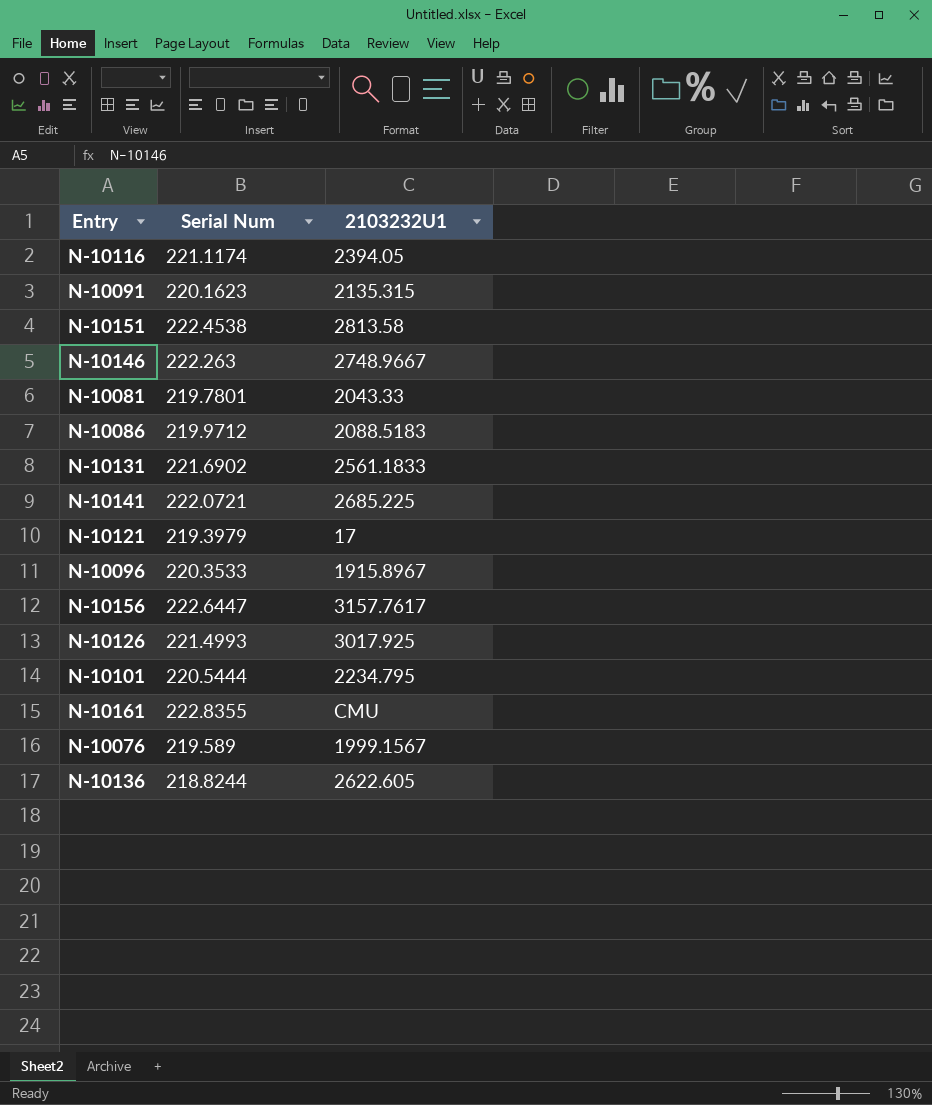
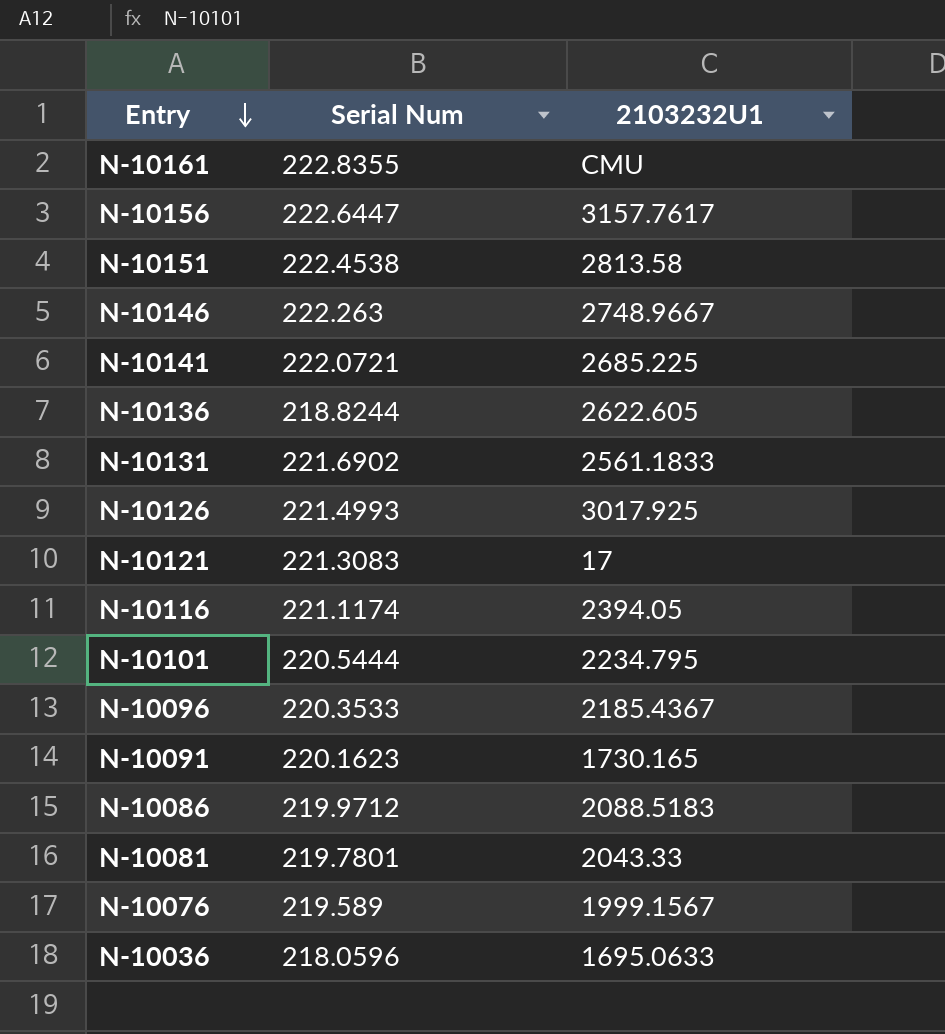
row order: none -> Entry descending
N-10121 | Serial Num: 219.3979 -> 221.3083
N-10096 | 2103232U1: 1915.8967 -> 2185.4367
N-10091 | 2103232U1: 2135.315 -> 1730.165
row N-10036: none -> 218.0596 | 1695.0633

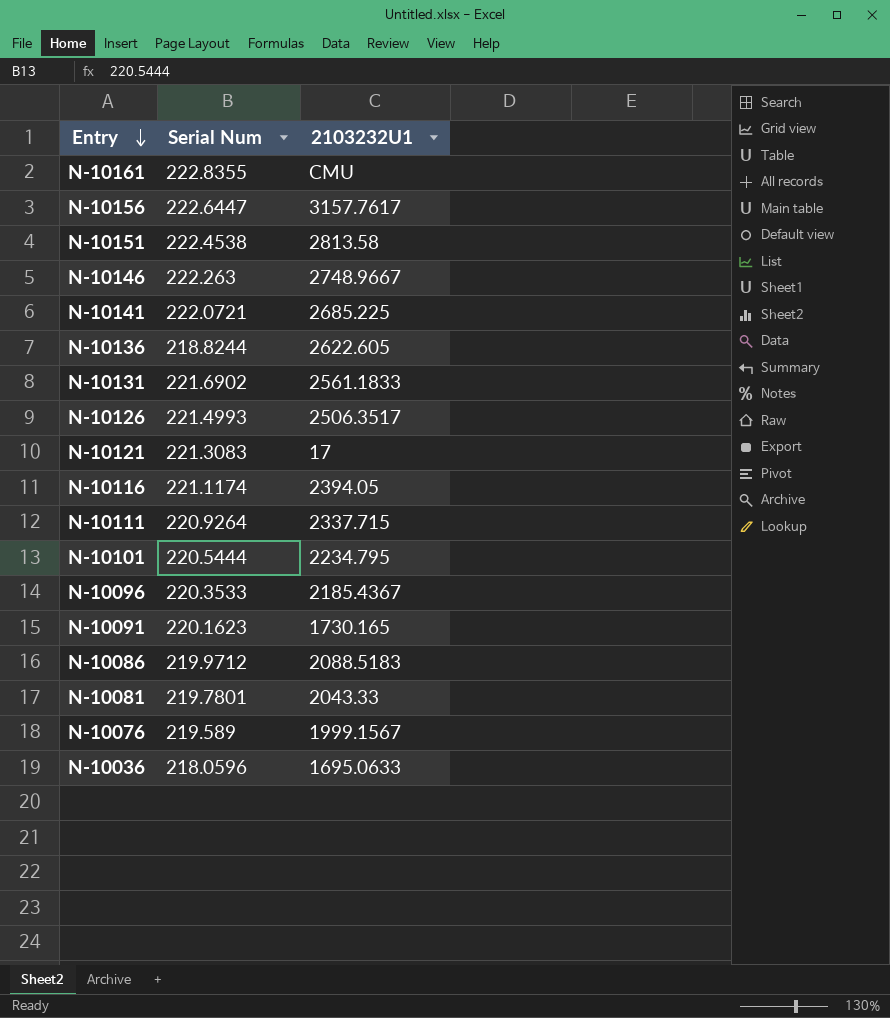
N-10126 | 2103232U1: 3017.925 -> 2506.3517
row N-10111: none -> 220.9264 | 2337.715

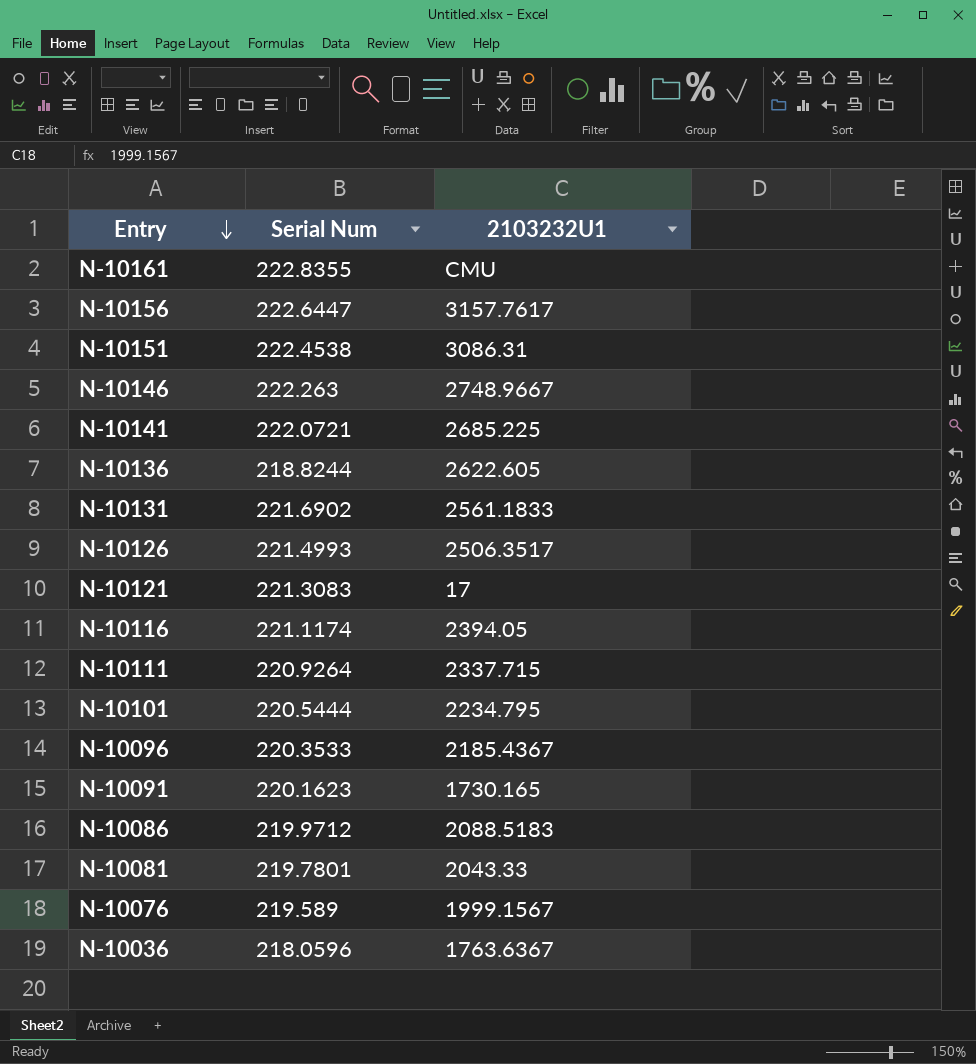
N-10151 | 2103232U1: 2813.58 -> 3086.31
N-10036 | 2103232U1: 1695.0633 -> 1763.6367

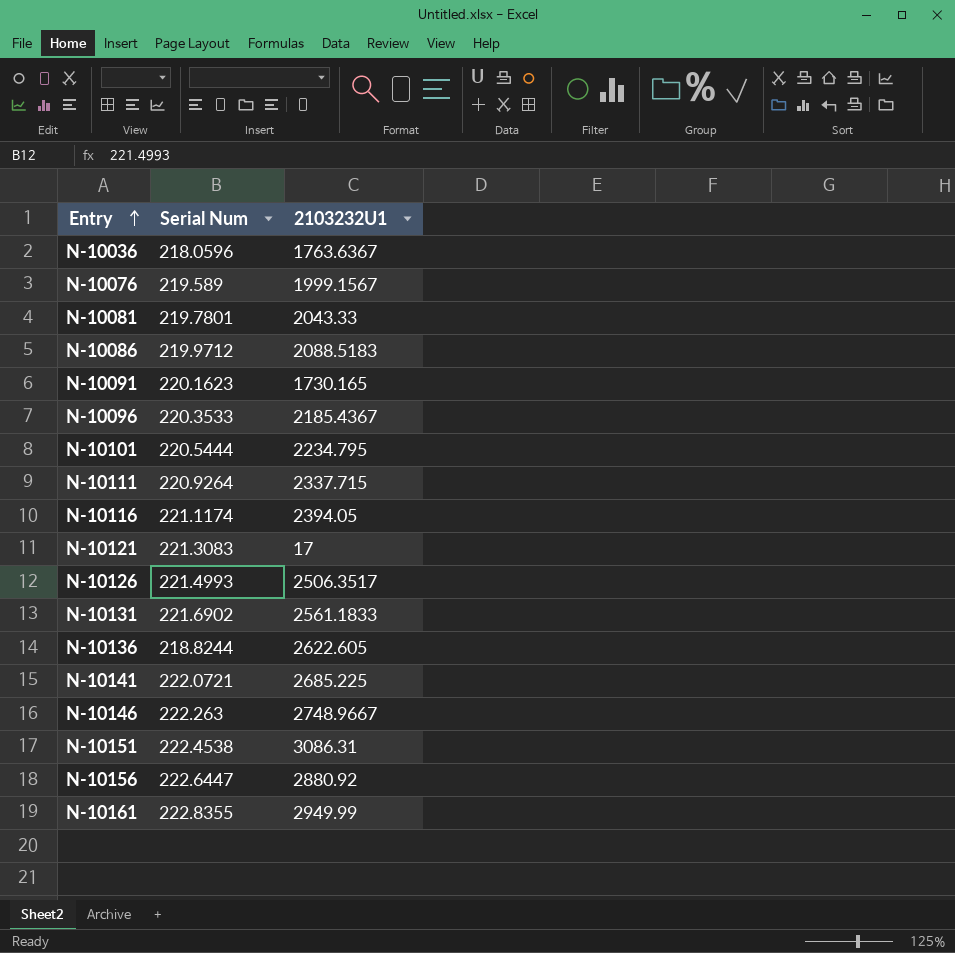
row order: Entry descending -> Entry ascending
N-10156 | 2103232U1: 3157.7617 -> 2880.92
N-10161 | 2103232U1: CMU -> 2949.99

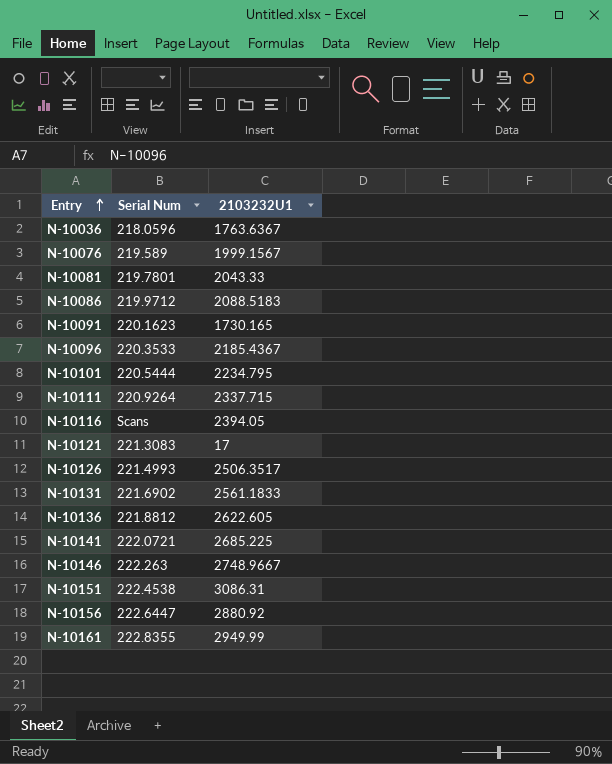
N-10116 | Serial Num: 221.1174 -> Scans
N-10136 | Serial Num: 218.8244 -> 221.8812

